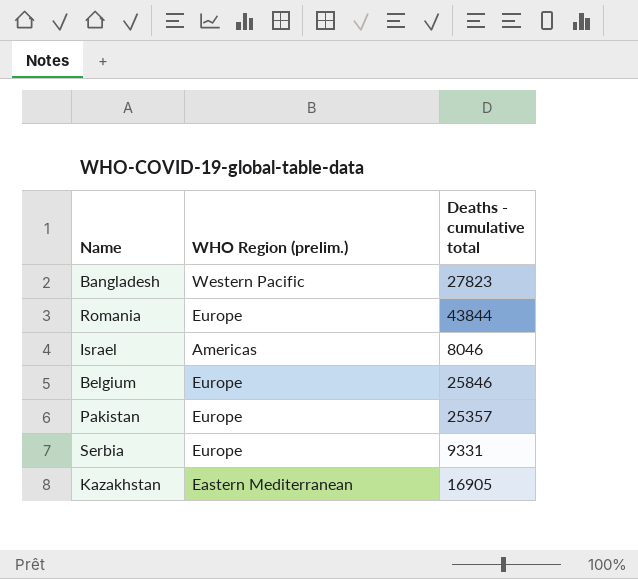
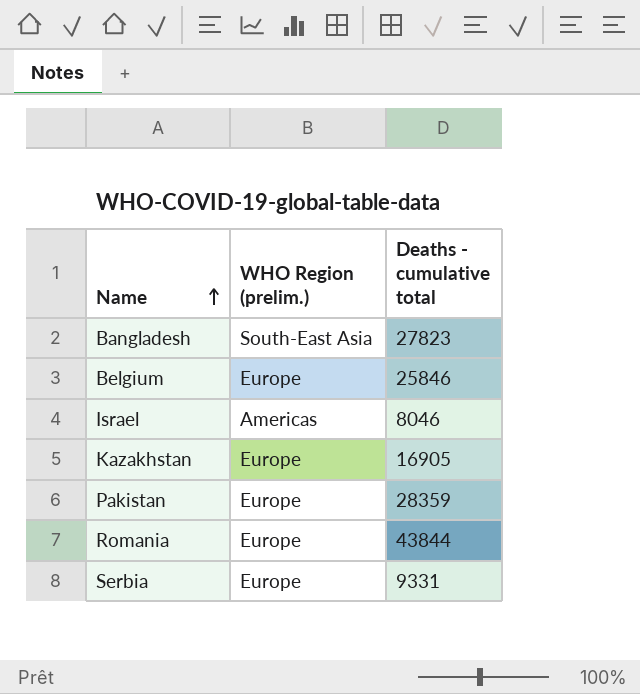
row order: none -> Name ascending
Bangladesh | WHO Region (prelim.): Western Pacific -> South-East Asia
Kazakhstan | WHO Region (prelim.): Eastern Mediterranean -> Europe
Pakistan | Deaths - cumulative total: 25357 -> 28359

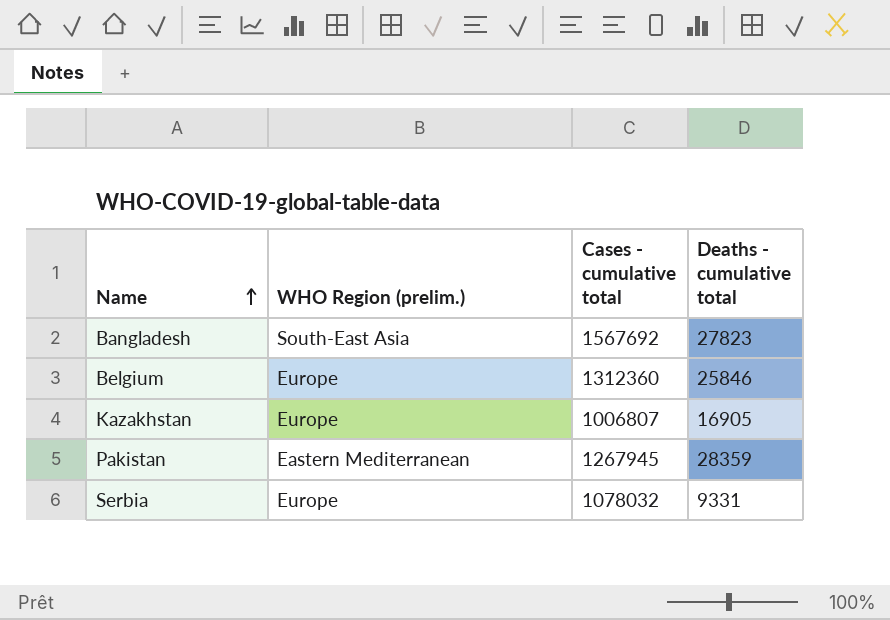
column Cases - cumulative total | position: none -> 3
row Israel: Americas | 8046 -> none
row Romania: Europe | 43844 -> none
Pakistan | WHO Region (prelim.): Europe -> Eastern Mediterranean

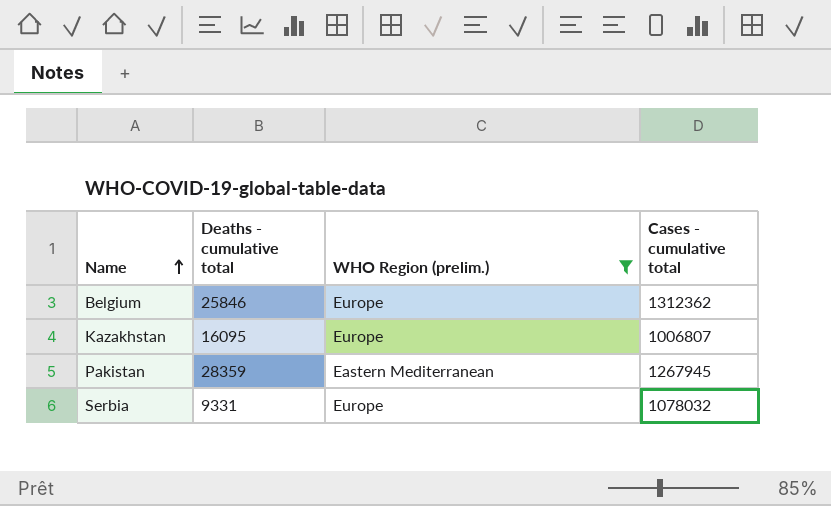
filter: none -> WHO Region (prelim.) != South-East Asia
column Deaths - cumulative total | position: 4 -> 2
Belgium | Cases - cumulative total: 1312360 -> 1312362
Kazakhstan | Deaths - cumulative total: 16905 -> 16095

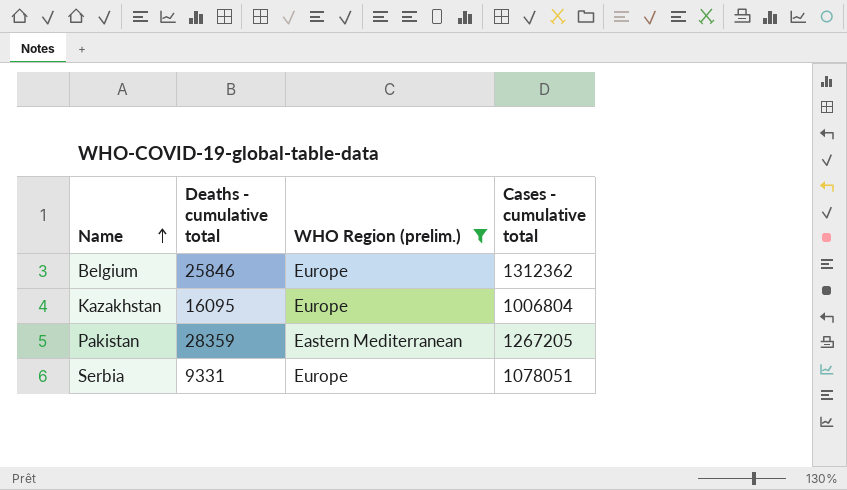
Kazakhstan | Cases - cumulative total: 1006807 -> 1006804
Pakistan | Cases - cumulative total: 1267945 -> 1267205
Serbia | Cases - cumulative total: 1078032 -> 1078051

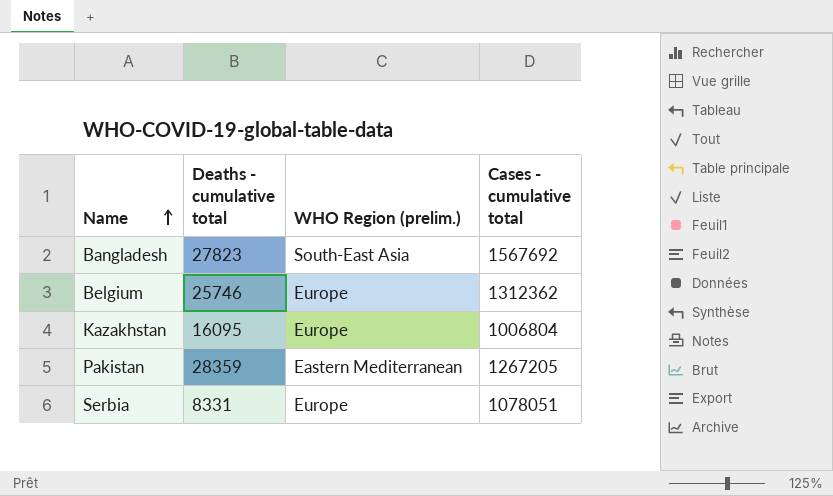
filter: WHO Region (prelim.) != South-East Asia -> none
Belgium | Deaths - cumulative total: 25846 -> 25746
Serbia | Deaths - cumulative total: 9331 -> 8331

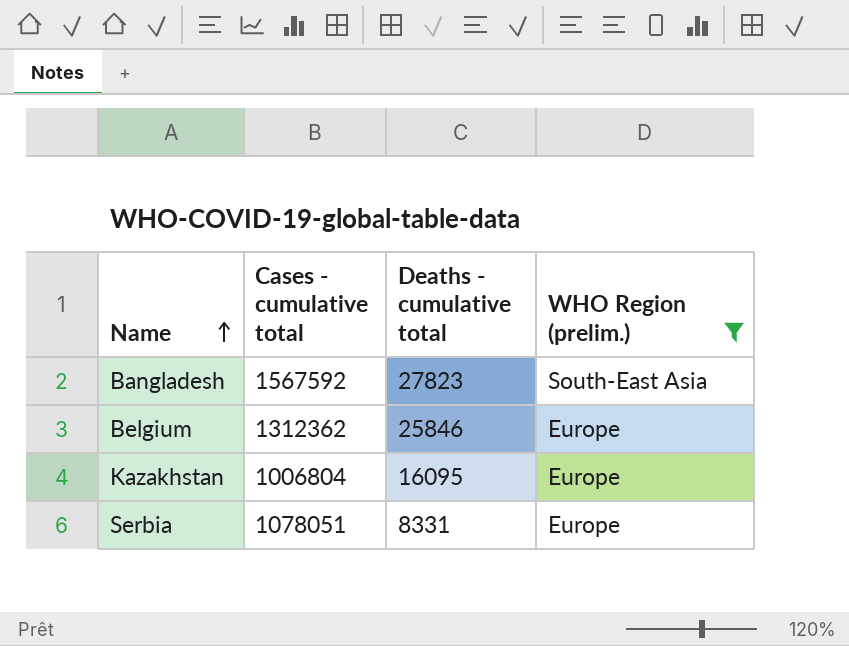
filter: none -> WHO Region (prelim.) != Eastern Mediterranean
column Cases - cumulative total | position: 4 -> 2
Bangladesh | Cases - cumulative total: 1567692 -> 1567592
Belgium | Deaths - cumulative total: 25746 -> 25846

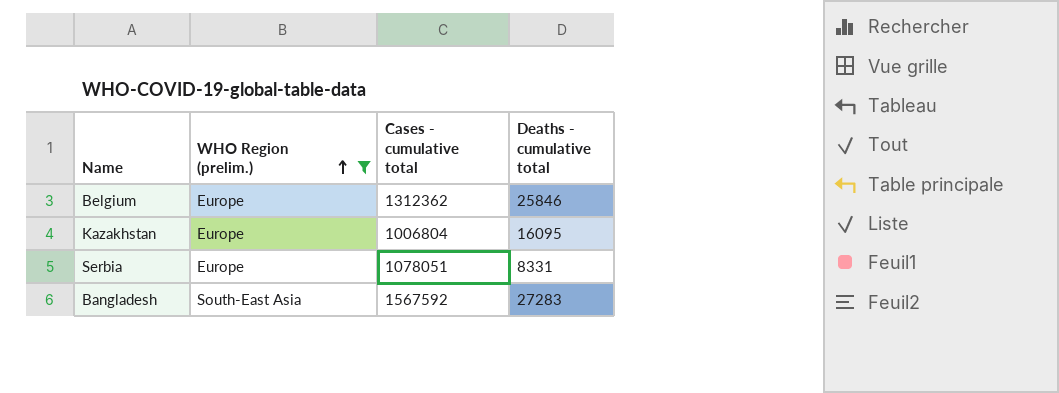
row order: Name ascending -> WHO Region (prelim.) ascending
column WHO Region (prelim.) | position: 4 -> 2
Bangladesh | Deaths - cumulative total: 27823 -> 27283

